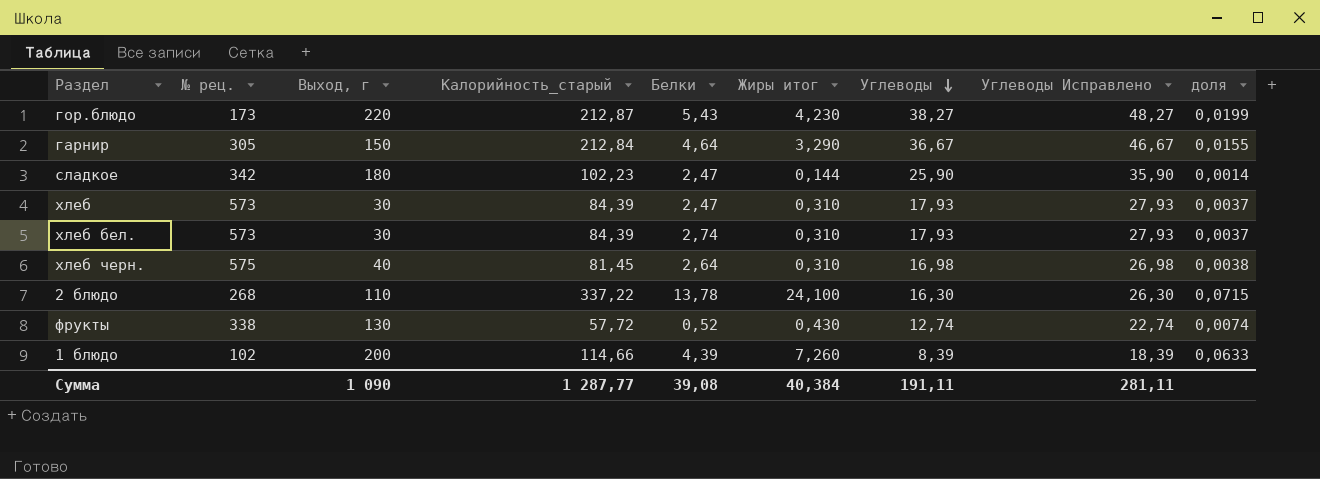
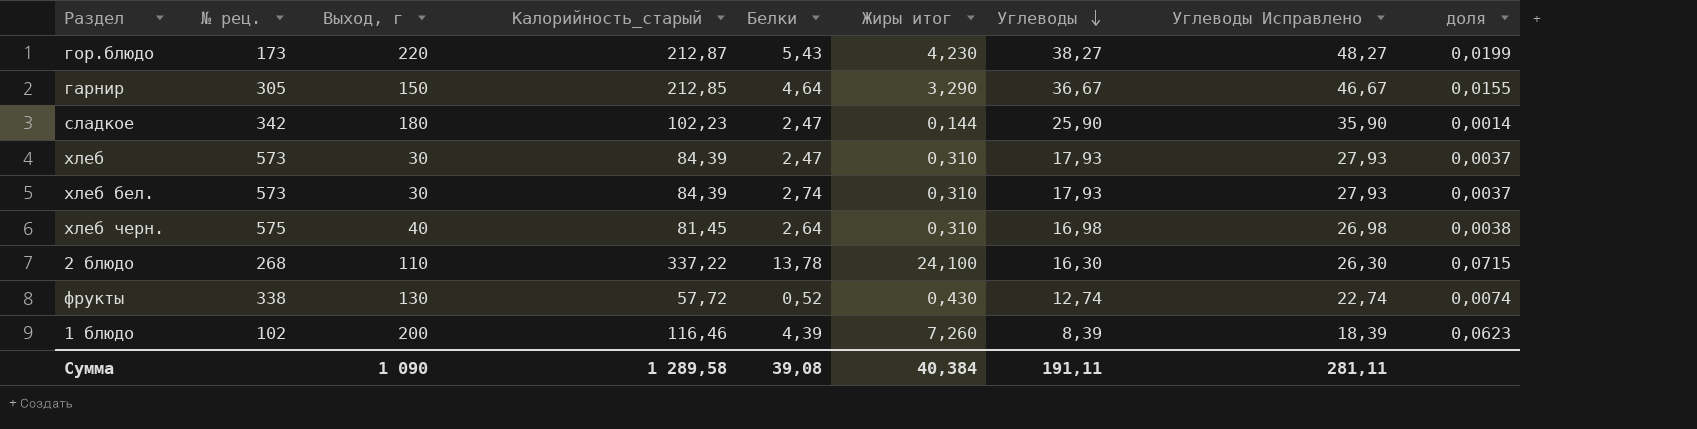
гарнир | Калорийность_старый: 212,84 -> 212,85
1 блюдо | Калорийность_старый: 114,66 -> 116,46
1 блюдо | доля: 0,0633 -> 0,0623
Сумма | Калорийность_старый: 1 287,77 -> 1 289,58

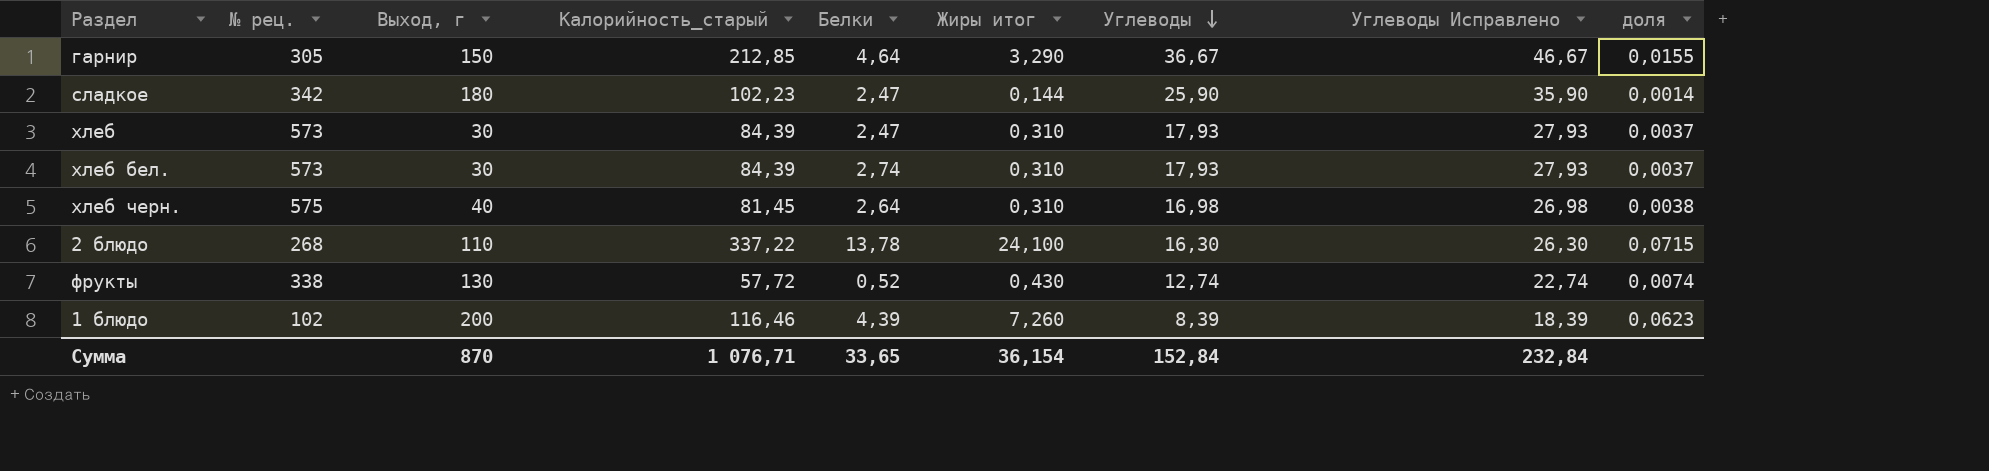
row гор.блюдо: 173 | 220 | 212,87 | 5,43 | 4,230 | 38,27 | 48,27 | 0,0199 -> none
Сумма | Выход, г: 1 090 -> 870
Сумма | Калорийность_старый: 1 289,58 -> 1 076,71
Сумма | Белки: 39,08 -> 33,65
Сумма | Жиры итог: 40,384 -> 36,154
Сумма | Углеводы: 191,11 -> 152,84
Сумма | Углеводы Исправлено: 281,11 -> 232,84

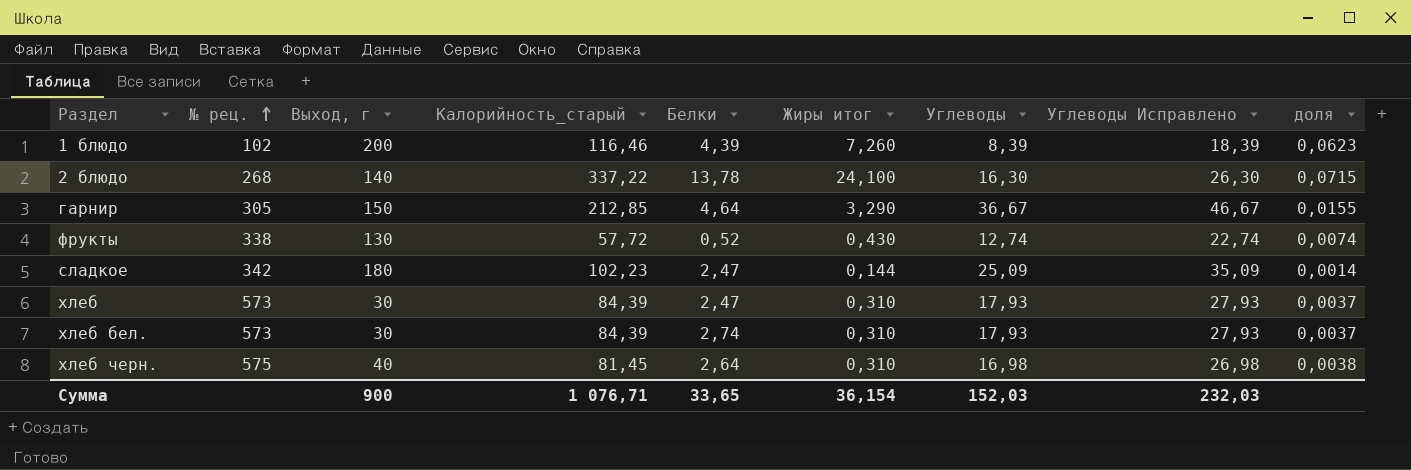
row order: Углеводы descending -> № рец. ascending
2 блюдо | Выход, г: 110 -> 140
сладкое | Углеводы: 25,90 -> 25,09
сладкое | Углеводы Исправлено: 35,90 -> 35,09
Сумма | Выход, г: 870 -> 900
Сумма | Углеводы: 152,84 -> 152,03
Сумма | Углеводы Исправлено: 232,84 -> 232,03

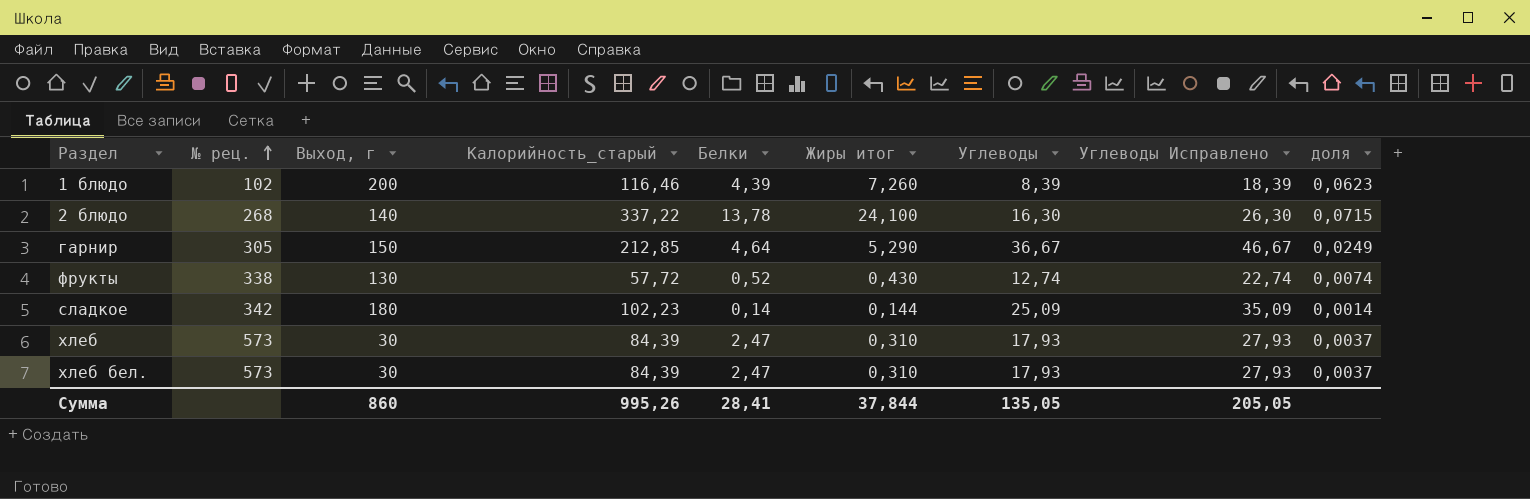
row хлеб черн.: 575 | 40 | 81,45 | 2,64 | 0,310 | 16,98 | 26,98 | 0,0038 -> none
гарнир | Жиры итог: 3,290 -> 5,290
гарнир | доля: 0,0155 -> 0,0249
сладкое | Белки: 2,47 -> 0,14
хлеб бел. | Белки: 2,74 -> 2,47
Сумма | Выход, г: 900 -> 860
Сумма | Калорийность_старый: 1 076,71 -> 995,26
Сумма | Белки: 33,65 -> 28,41
Сумма | Жиры итог: 36,154 -> 37,844
Сумма | Углеводы: 152,03 -> 135,05
Сумма | Углеводы Исправлено: 232,03 -> 205,05

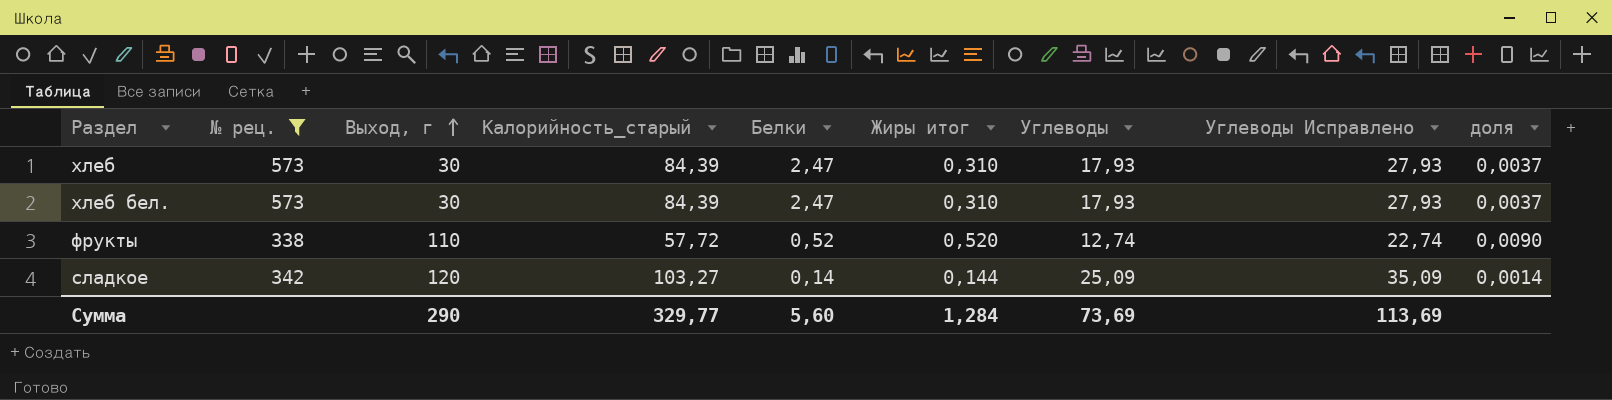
filter: none -> № рец. >= 338
row order: № рец. ascending -> Выход, г ascending
фрукты | Выход, г: 130 -> 110
фрукты | Жиры итог: 0,430 -> 0,520
фрукты | доля: 0,0074 -> 0,0090
сладкое | Выход, г: 180 -> 120
сладкое | Калорийность_старый: 102,23 -> 103,27
Сумма | Выход, г: 860 -> 290
Сумма | Калорийность_старый: 995,26 -> 329,77
Сумма | Белки: 28,41 -> 5,60
Сумма | Жиры итог: 37,844 -> 1,284
Сумма | Углеводы: 135,05 -> 73,69
Сумма | Углеводы Исправлено: 205,05 -> 113,69

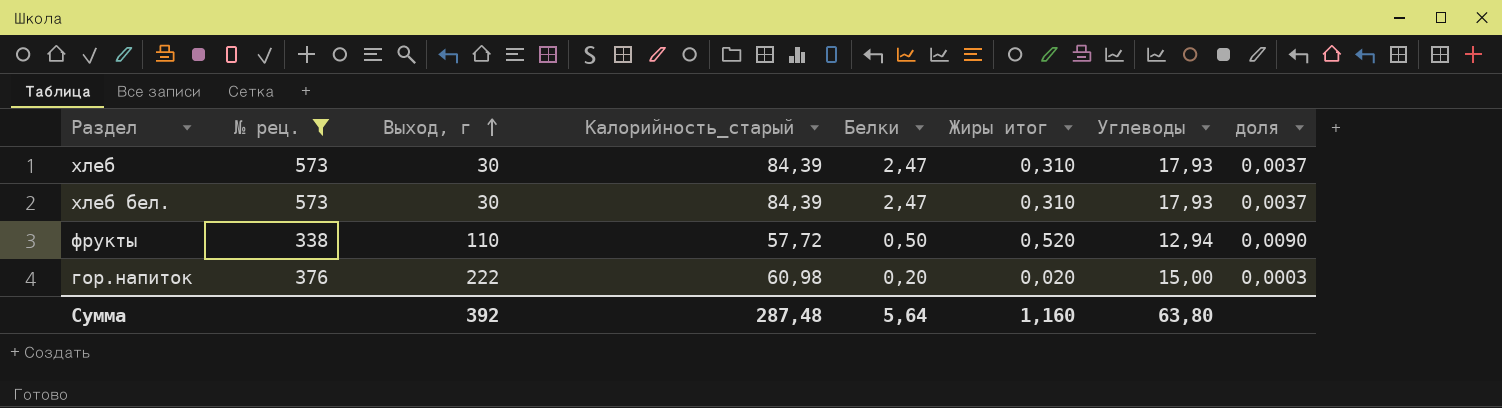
column Углеводы Исправлено | formula: [Углеводы] + 10 -> none
row сладкое: 342 | 120 | 103,27 | 0,14 | 0,144 | 25,09 | 35,09 | 0,0014 -> none
фрукты | Белки: 0,52 -> 0,50
фрукты | Углеводы: 12,74 -> 12,94
row гор.напиток: none -> 376 | 222 | 60,98 | 0,20 | 0,020 | 15,00 | 0,0003
Сумма | Выход, г: 290 -> 392
Сумма | Калорийность_старый: 329,77 -> 287,48
Сумма | Белки: 5,60 -> 5,64
Сумма | Жиры итог: 1,284 -> 1,160
Сумма | Углеводы: 73,69 -> 63,80

